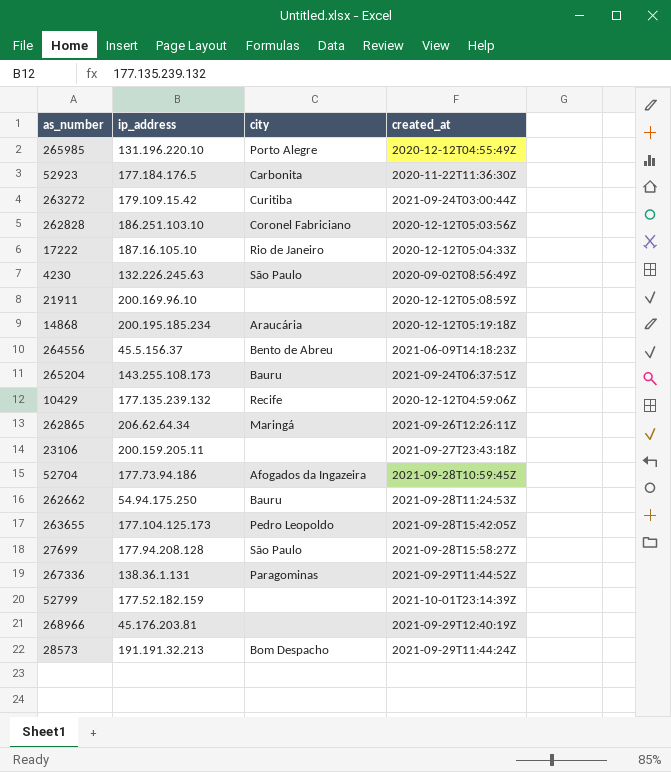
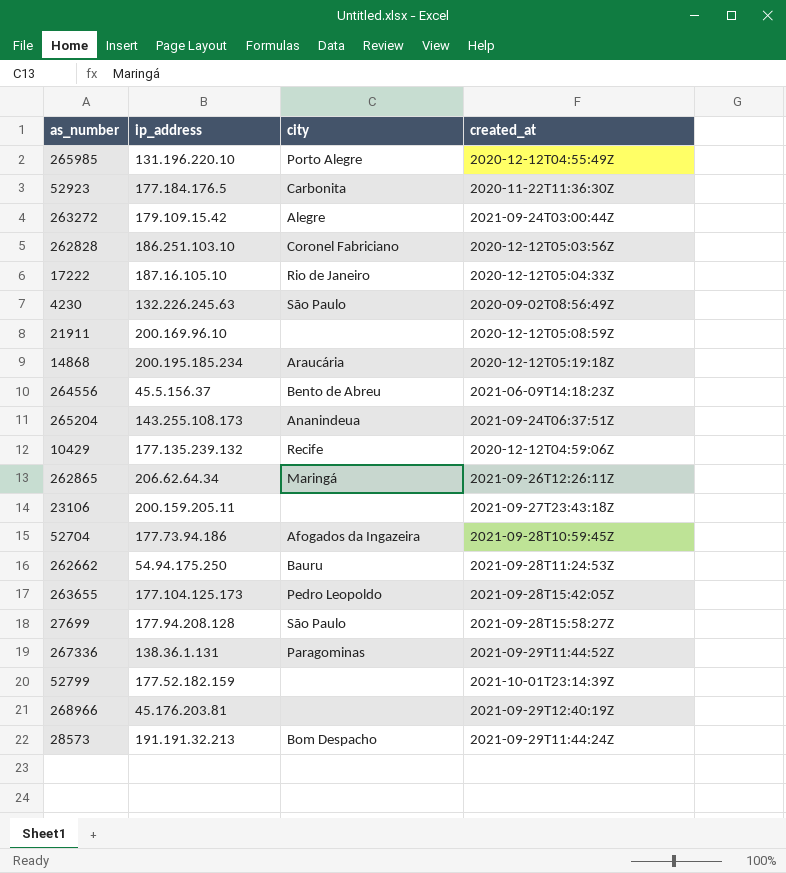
263272 | city: Curitiba -> Alegre
265204 | city: Bauru -> Ananindeua

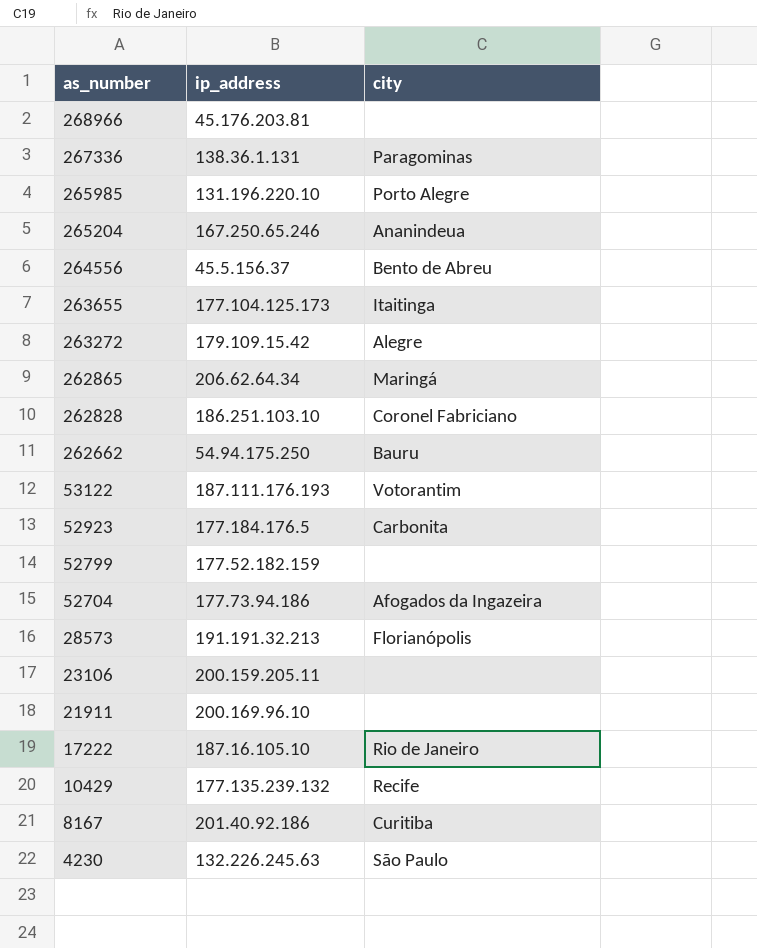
row order: none -> as_number descending
column created_at | position: 4 -> none
row 14868: 200.195.185.234 | Araucária | 2020-12-12T05:19:18Z -> none
row 27699: 177.94.208.128 | São Paulo | 2021-09-28T15:58:27Z -> none
265204 | ip_address: 143.255.108.173 -> 167.250.65.246
263655 | city: Pedro Leopoldo -> Itaitinga
row 53122: none -> 187.111.176.193 | Votorantim
28573 | city: Bom Despacho -> Florianópolis
row 8167: none -> 201.40.92.186 | Curitiba

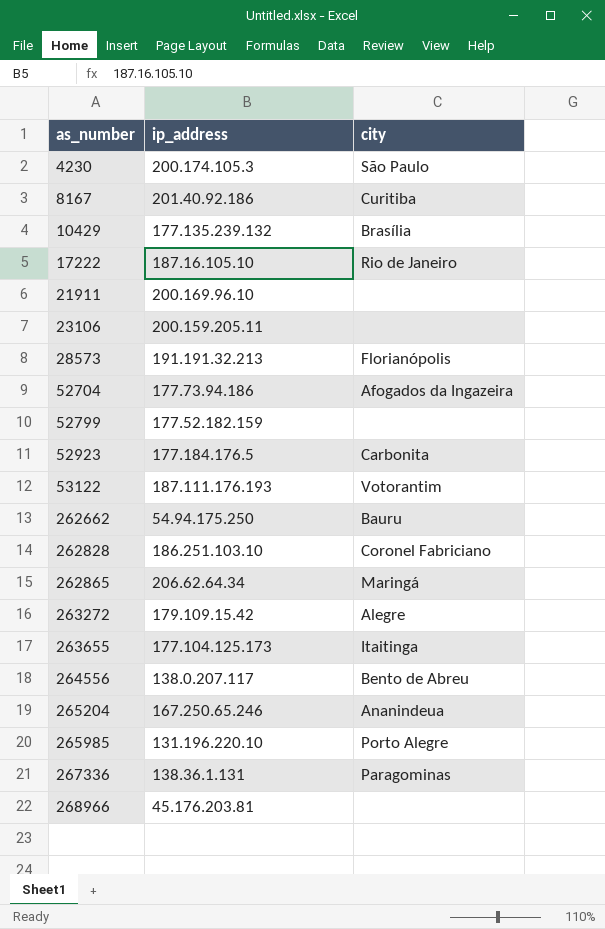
row order: as_number descending -> as_number ascending
4230 | ip_address: 132.226.245.63 -> 200.174.105.3
10429 | city: Recife -> Brasília
264556 | ip_address: 45.5.156.37 -> 138.0.207.117

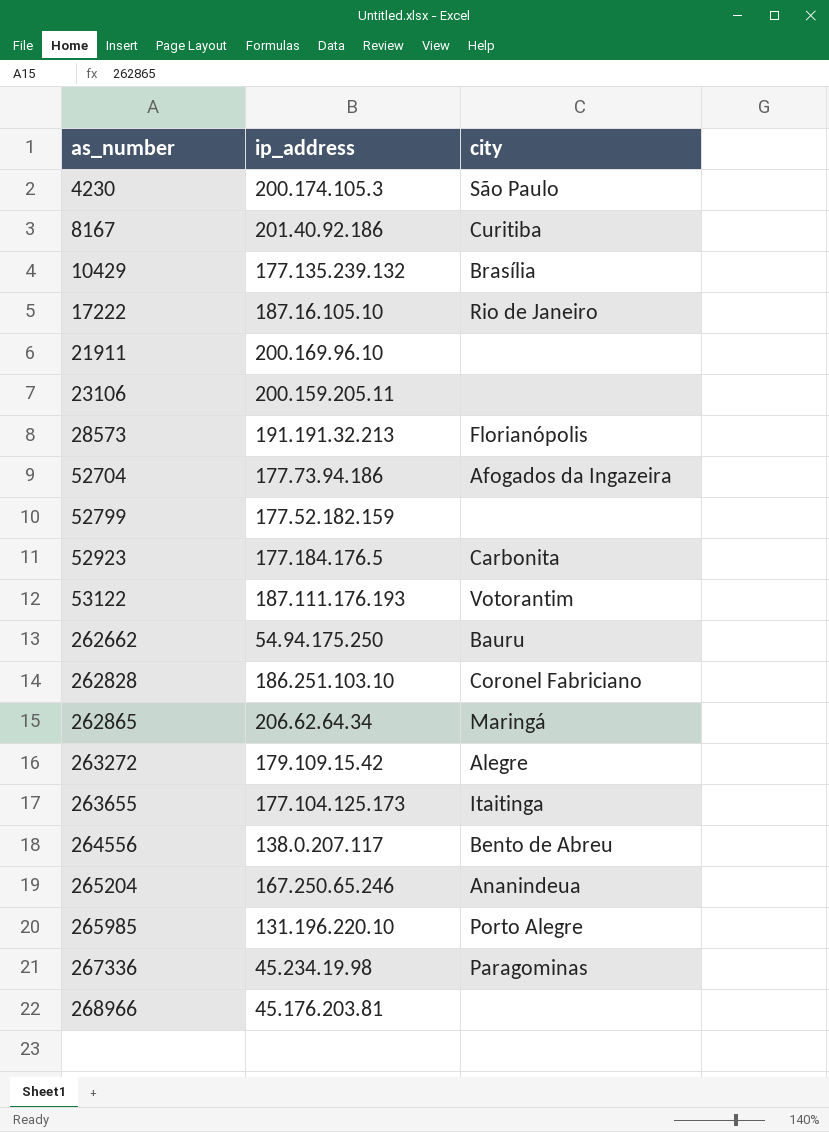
267336 | ip_address: 138.36.1.131 -> 45.234.19.98

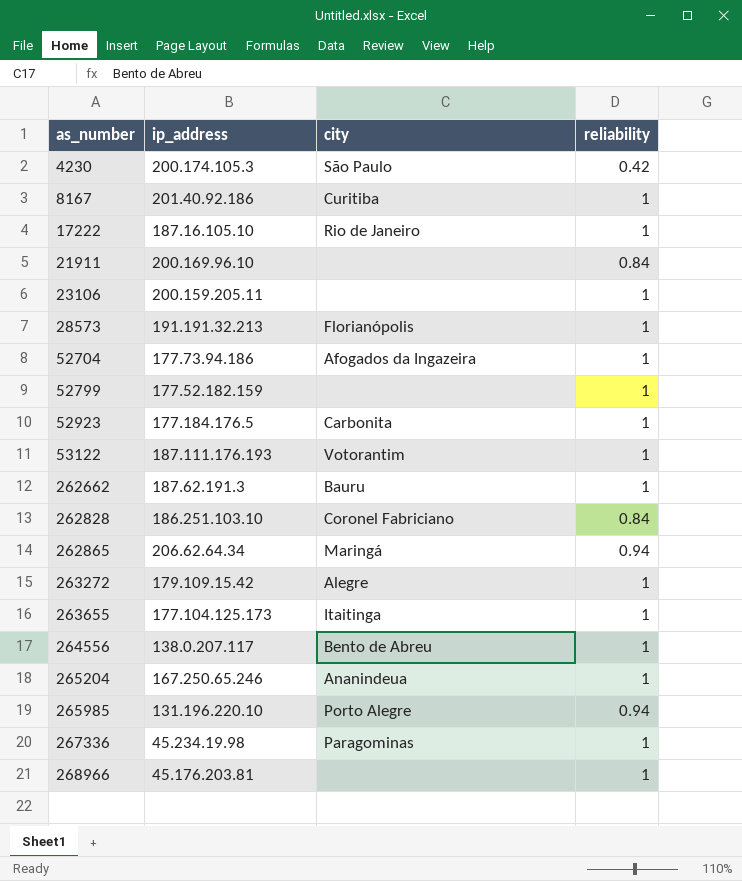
column reliability | position: none -> 4
row 10429: 177.135.239.132 | Brasília -> none
262662 | ip_address: 54.94.175.250 -> 187.62.191.3

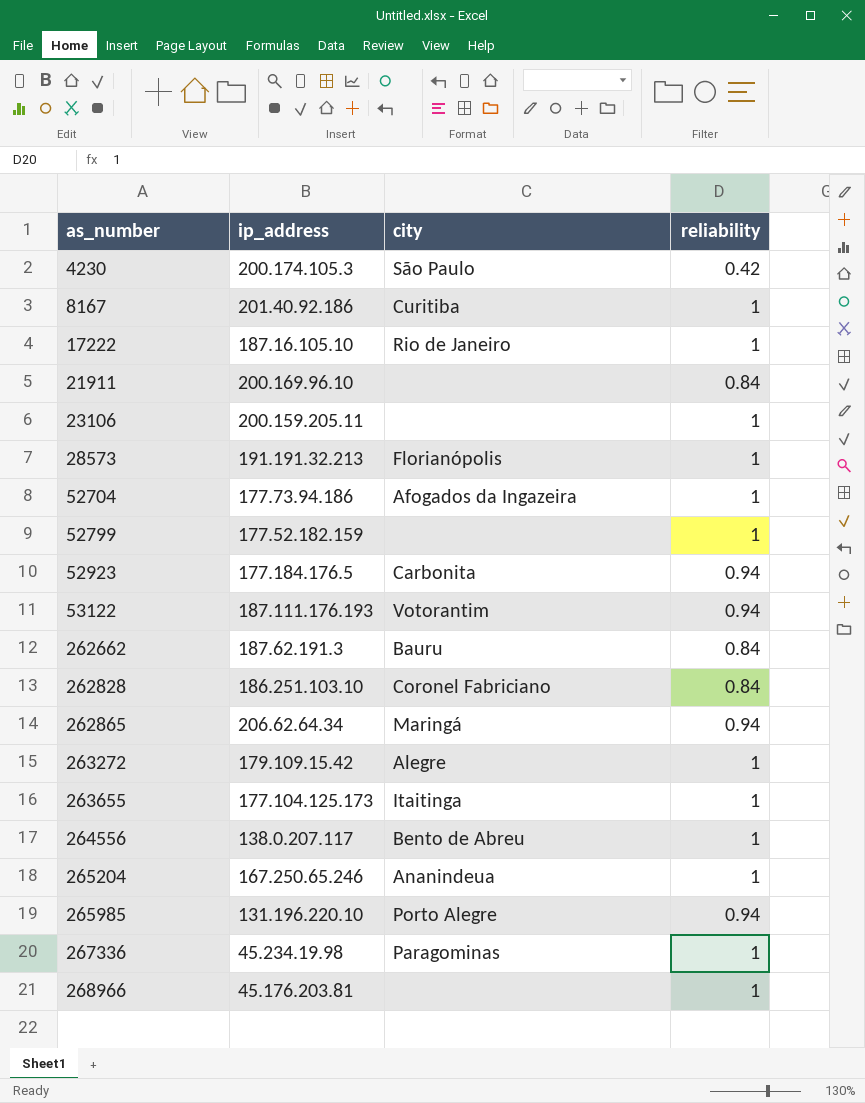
52923 | reliability: 1 -> 0.94
53122 | reliability: 1 -> 0.94
262662 | reliability: 1 -> 0.84

